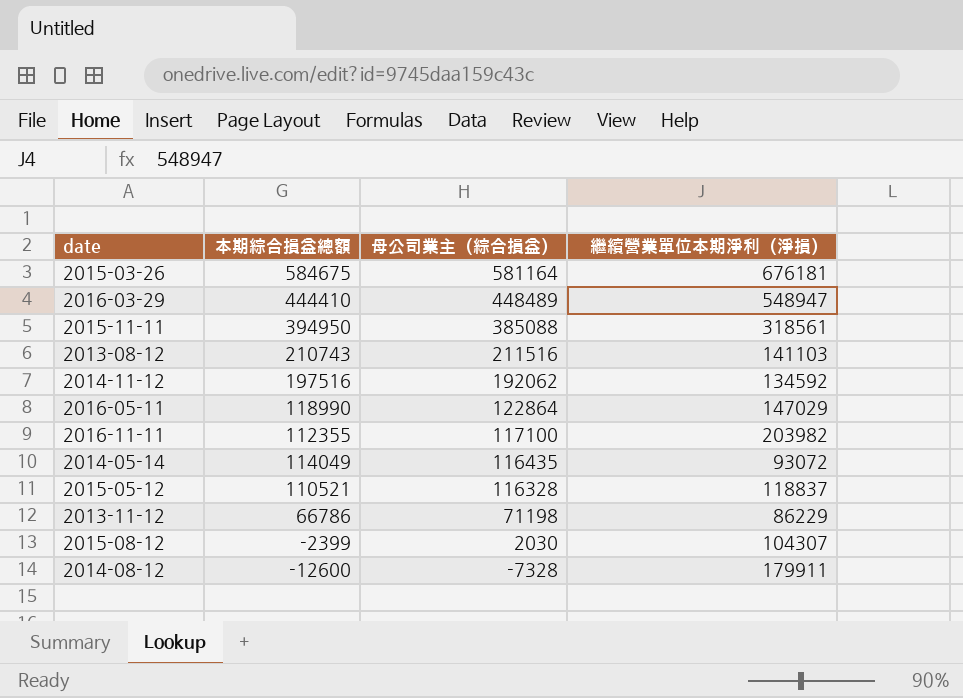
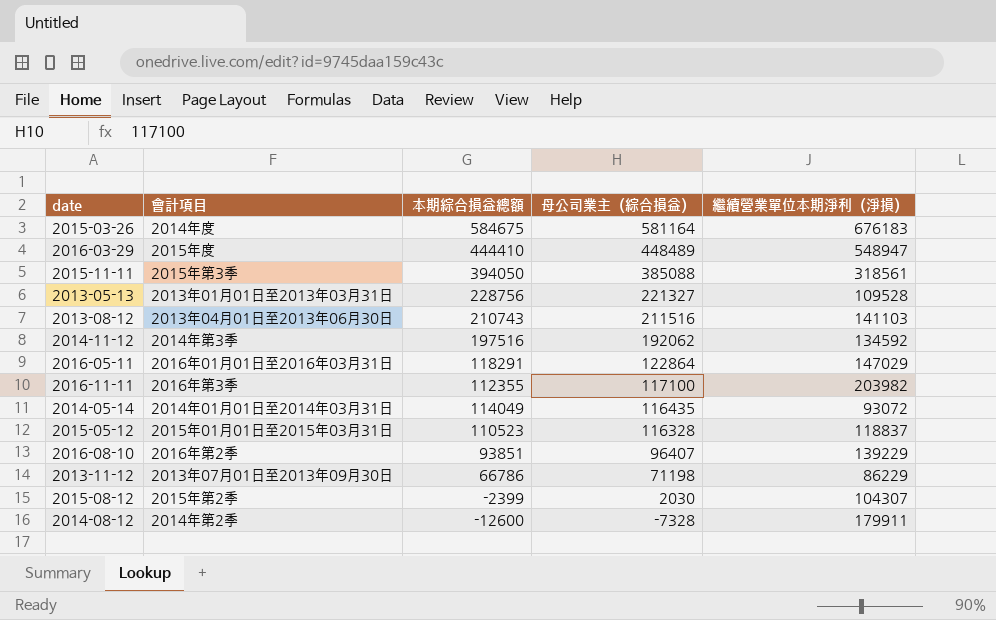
column 會計項目 | position: none -> 2
2015-03-26 | 繼續營業單位本期淨利（淨損）: 676181 -> 676183
2015-11-11 | 本期綜合損益總額: 394950 -> 394050
row 2013-05-13: none -> 2013年01月01日至2013年03月31日 | 228756 | 221327 | 109528
2016-05-11 | 本期綜合損益總額: 118990 -> 118291
2015-05-12 | 本期綜合損益總額: 110521 -> 110523
row 2016-08-10: none -> 2016年第2季 | 93851 | 96407 | 139229

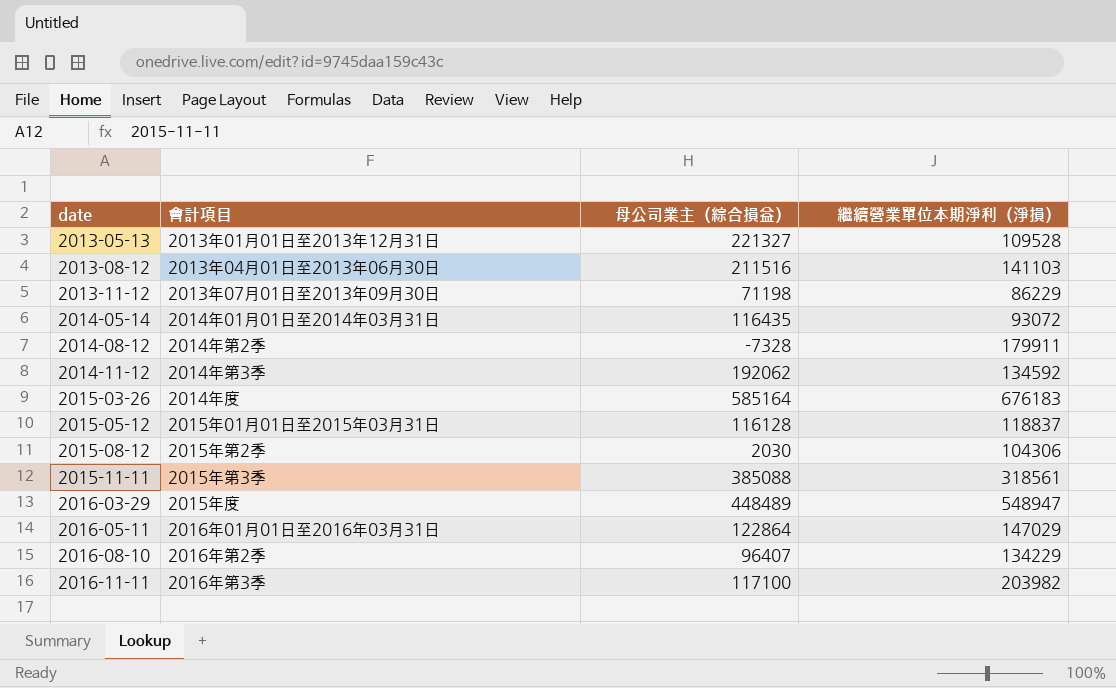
row order: 母公司業主（綜合損益） descending -> date ascending
column 本期綜合損益總額 | position: 3 -> none
2013-05-13 | 會計項目: 2013年01月01日至2013年03月31日 -> 2013年01月01日至2013年12月31日
2015-03-26 | 母公司業主（綜合損益）: 581164 -> 585164
2015-05-12 | 母公司業主（綜合損益）: 116328 -> 116128
2015-08-12 | 繼續營業單位本期淨利（淨損）: 104307 -> 104306
2016-08-10 | 繼續營業單位本期淨利（淨損）: 139229 -> 134229

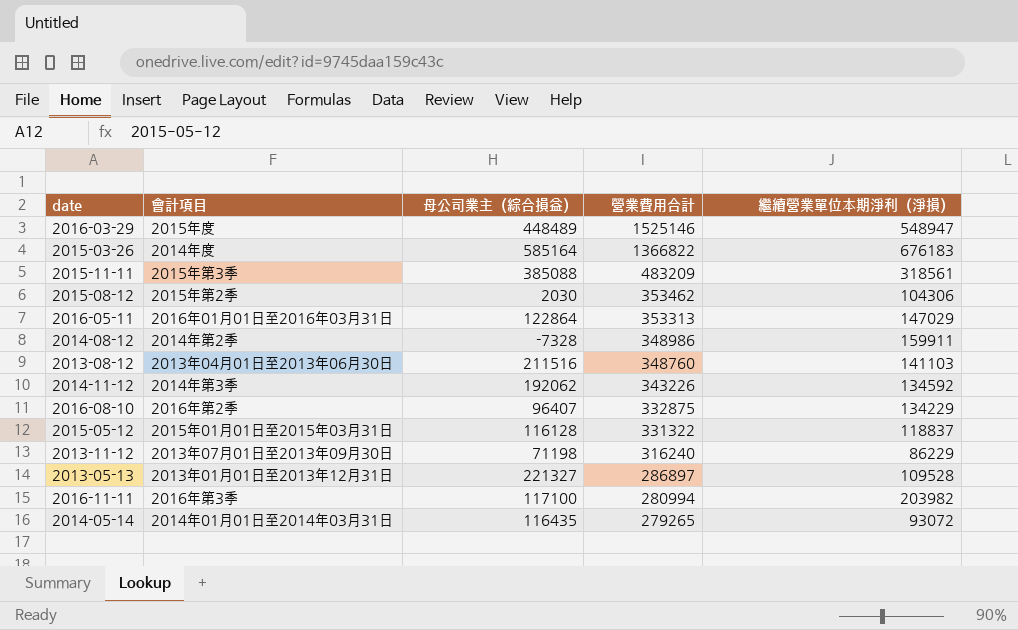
row order: date ascending -> 營業費用合計 descending
column 營業費用合計 | position: none -> 4
2014-08-12 | 繼續營業單位本期淨利（淨損）: 179911 -> 159911

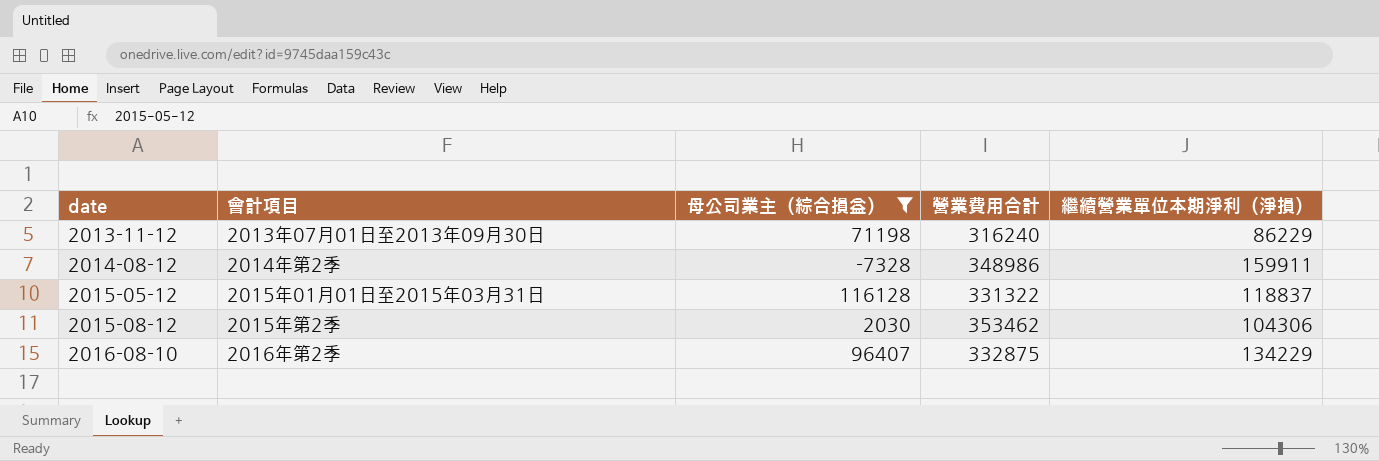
filter: none -> 母公司業主（綜合損益） <= 116128
row order: 營業費用合計 descending -> date ascending

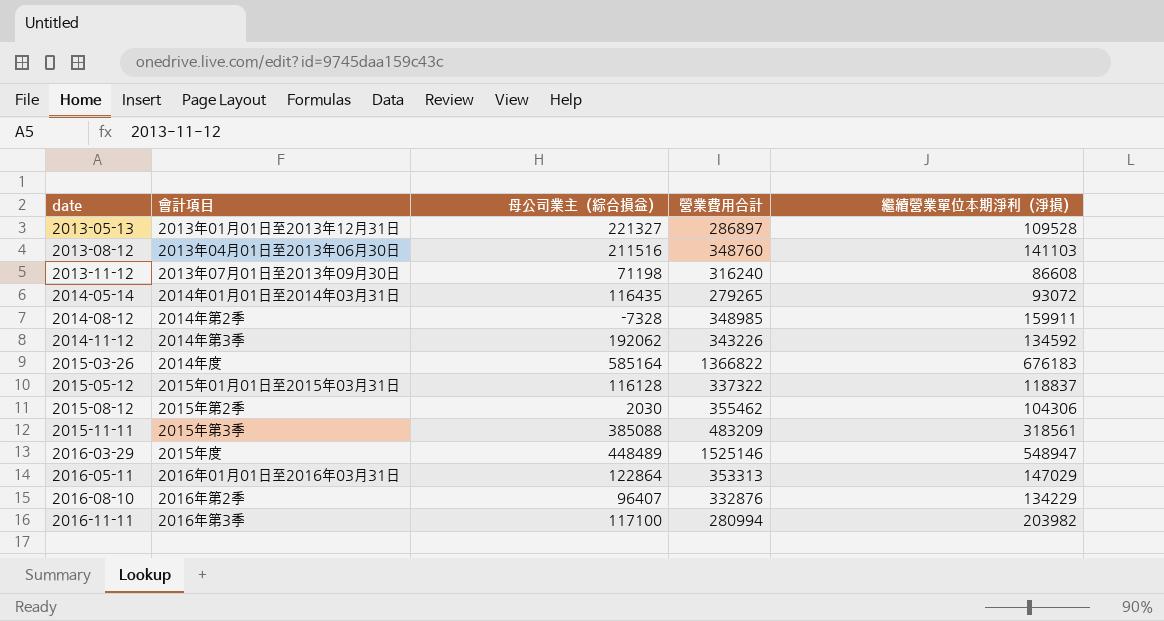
filter: 母公司業主（綜合損益） <= 116128 -> none
2013-11-12 | 繼續營業單位本期淨利（淨損）: 86229 -> 86608
2014-08-12 | 營業費用合計: 348986 -> 348985
2015-05-12 | 營業費用合計: 331322 -> 337322
2015-08-12 | 營業費用合計: 353462 -> 355462
2016-08-10 | 營業費用合計: 332875 -> 332876

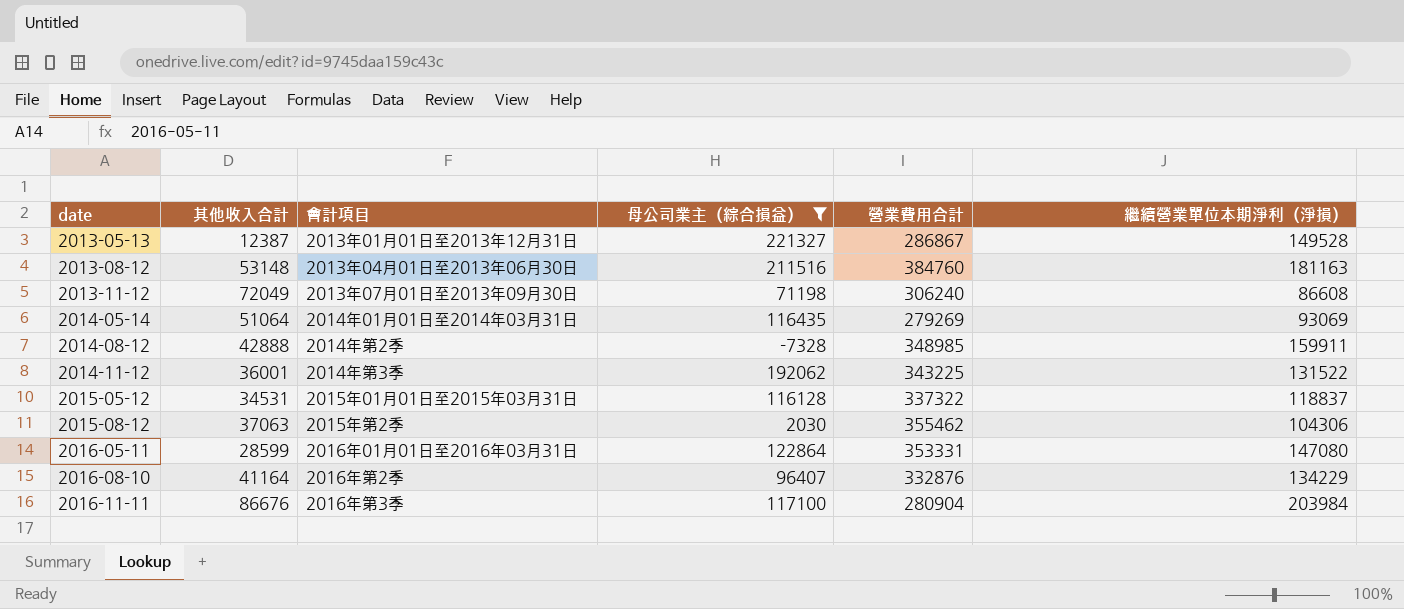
filter: none -> 母公司業主（綜合損益） <= 221327
column 其他收入合計 | position: none -> 2
2013-05-13 | 營業費用合計: 286897 -> 286867
2013-05-13 | 繼續營業單位本期淨利（淨損）: 109528 -> 149528
2013-08-12 | 營業費用合計: 348760 -> 384760
2013-08-12 | 繼續營業單位本期淨利（淨損）: 141103 -> 181163
2013-11-12 | 營業費用合計: 316240 -> 306240
2014-05-14 | 營業費用合計: 279265 -> 279269
2014-05-14 | 繼續營業單位本期淨利（淨損）: 93072 -> 93069
2014-11-12 | 營業費用合計: 343226 -> 343225
2014-11-12 | 繼續營業單位本期淨利（淨損）: 134592 -> 131522
2016-05-11 | 營業費用合計: 353313 -> 353331
2016-05-11 | 繼續營業單位本期淨利（淨損）: 147029 -> 147080
2016-11-11 | 營業費用合計: 280994 -> 280904
2016-11-11 | 繼續營業單位本期淨利（淨損）: 203982 -> 203984

